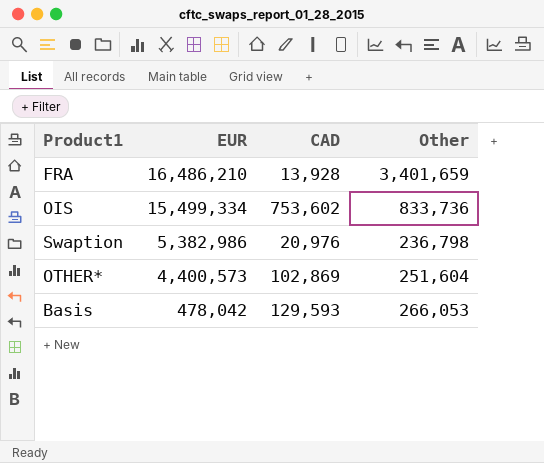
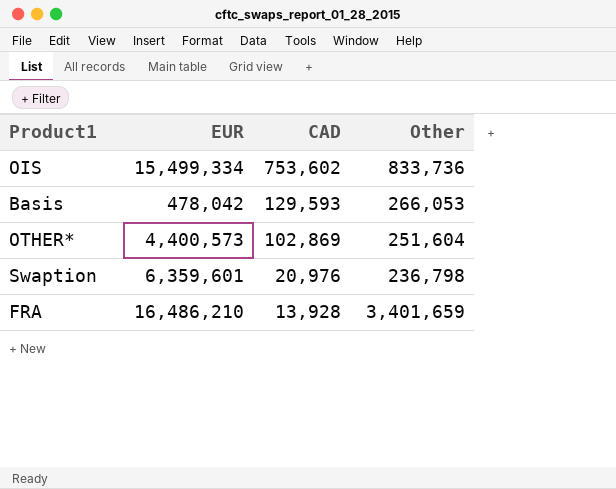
row order: EUR descending -> CAD descending
Swaption | EUR: 5,382,986 -> 6,359,601

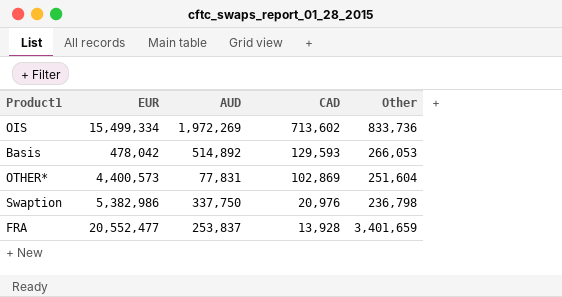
column AUD | position: none -> 3
OIS | CAD: 753,602 -> 713,602
Swaption | EUR: 6,359,601 -> 5,382,986
FRA | EUR: 16,486,210 -> 20,552,477

